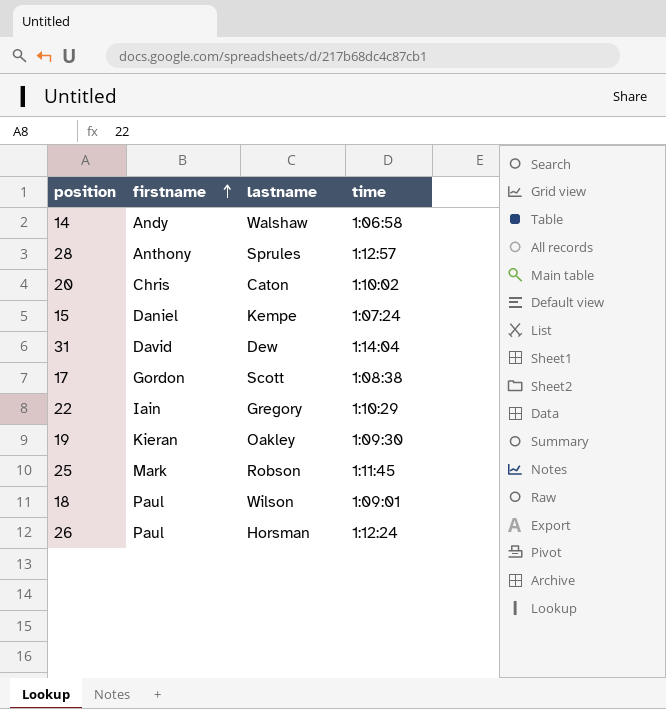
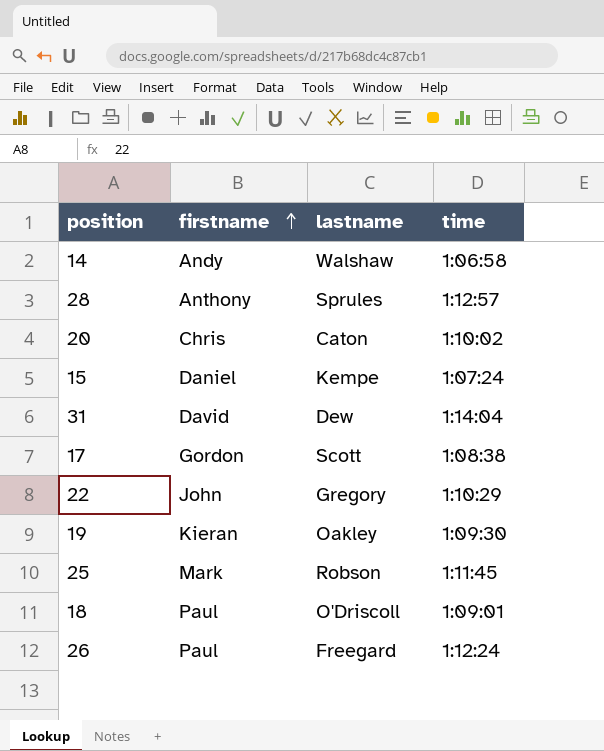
22 | firstname: Iain -> John
18 | lastname: Wilson -> O'Driscoll
26 | lastname: Horsman -> Freegard

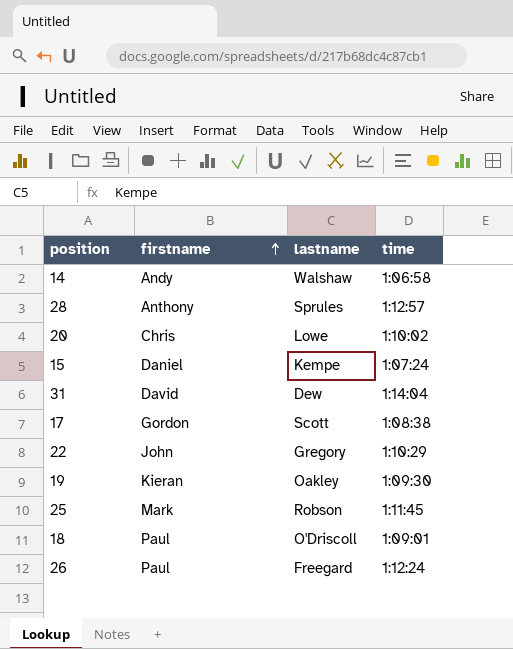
20 | lastname: Caton -> Lowe

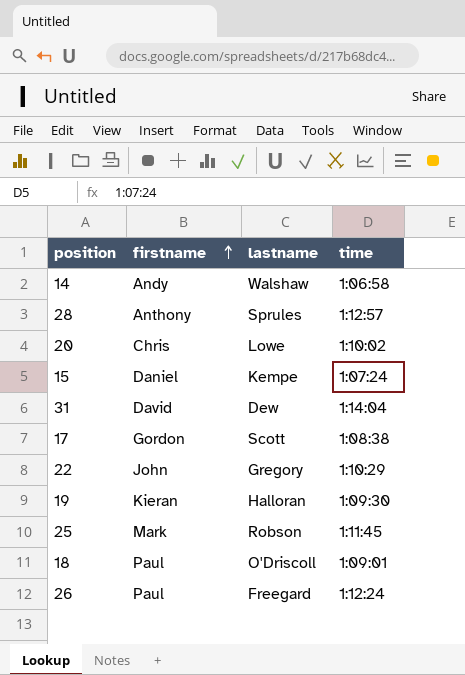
19 | lastname: Oakley -> Halloran

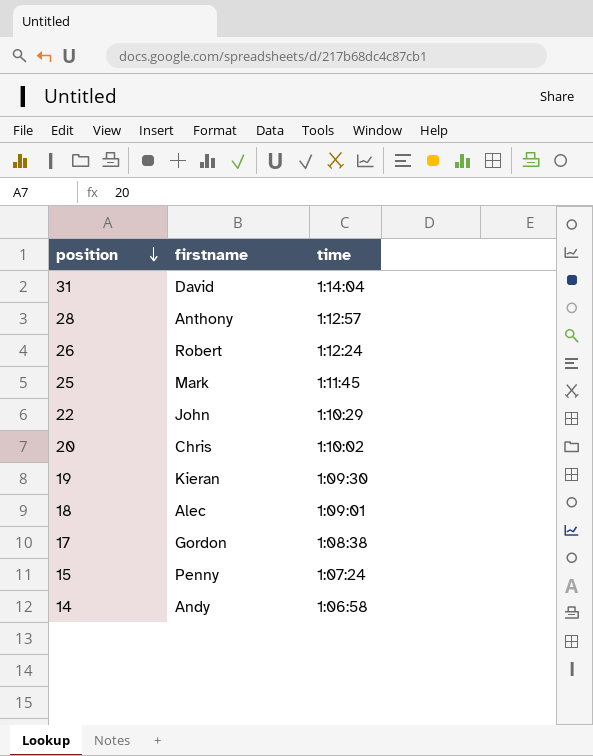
row order: firstname ascending -> position descending
column lastname | position: 3 -> none
26 | firstname: Paul -> Robert
18 | firstname: Paul -> Alec
15 | firstname: Daniel -> Penny

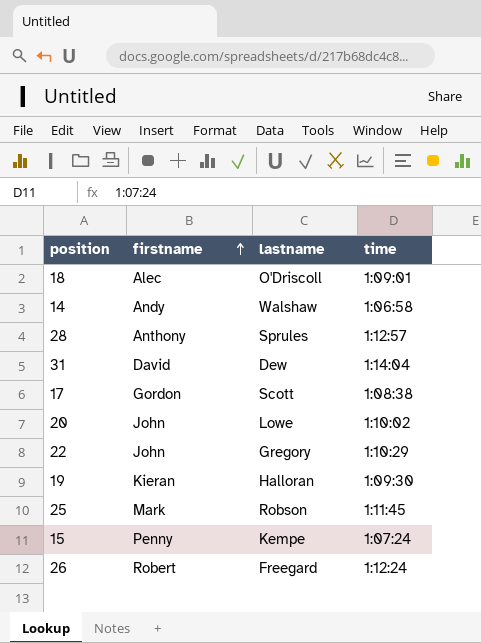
row order: position descending -> firstname ascending
column lastname | position: none -> 3
20 | firstname: Chris -> John

